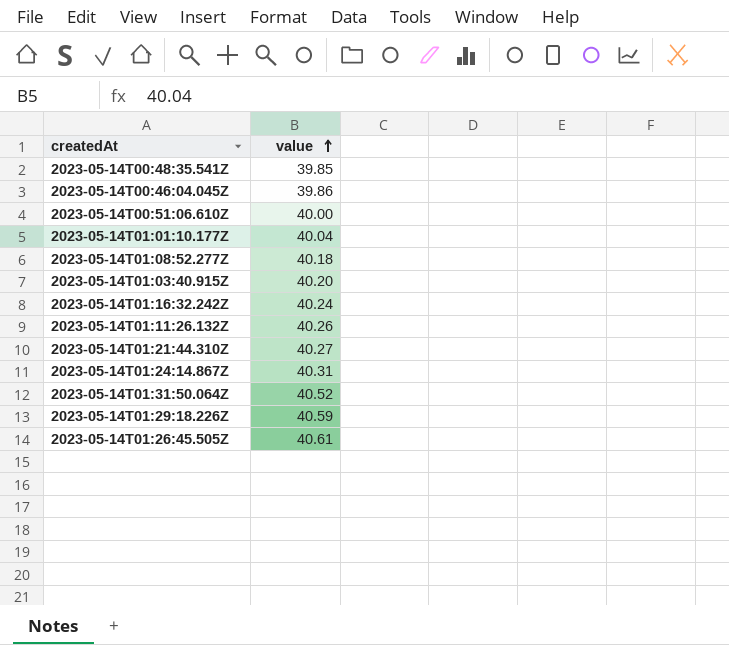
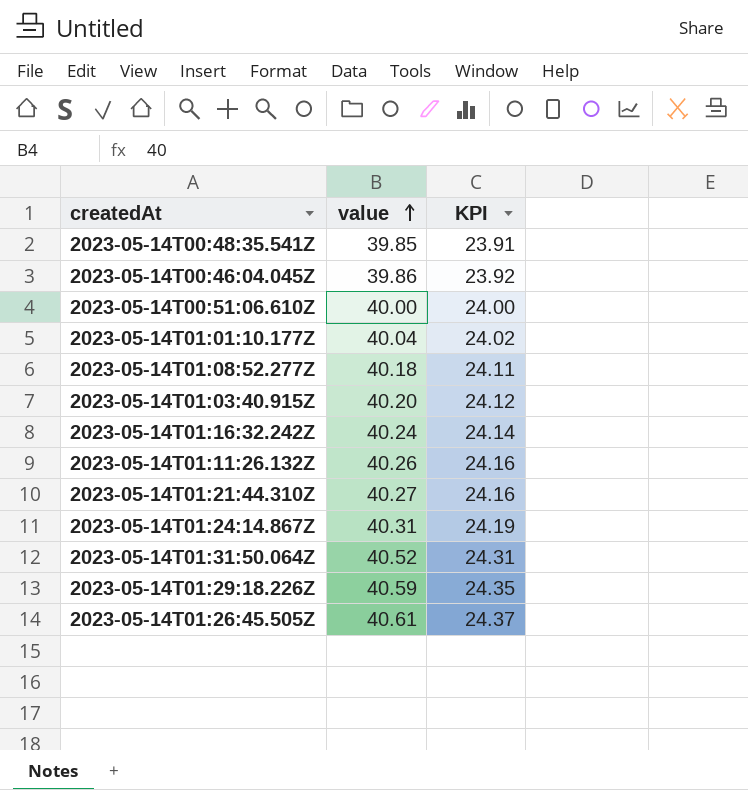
column KPI | formula: none -> [value] * 0.6

